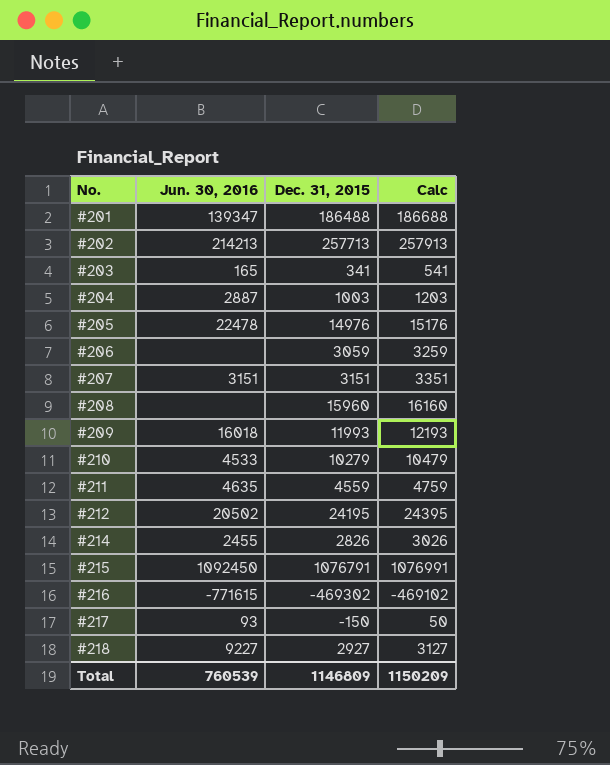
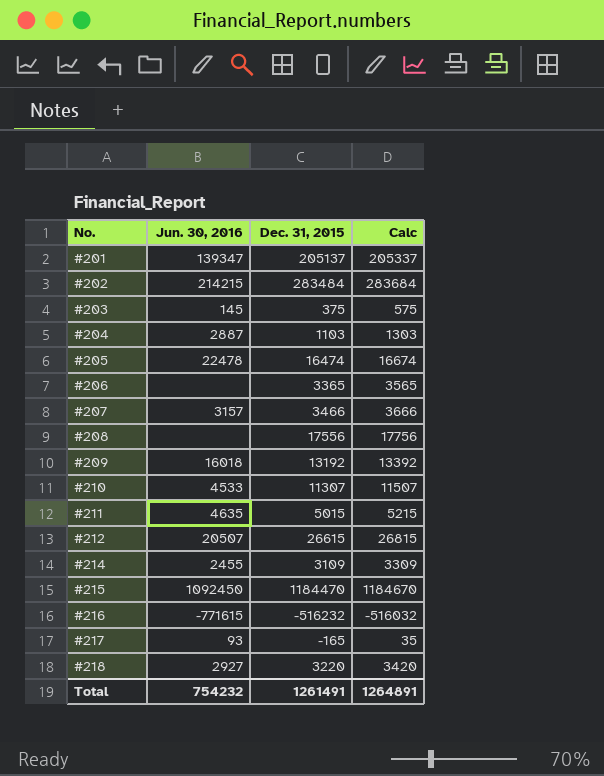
#201 | Dec. 31, 2015: 186488 -> 205137
#201 | Calc: 186688 -> 205337
#202 | Jun. 30, 2016: 214213 -> 214215
#202 | Dec. 31, 2015: 257713 -> 283484
#202 | Calc: 257913 -> 283684
#203 | Jun. 30, 2016: 165 -> 145
#203 | Dec. 31, 2015: 341 -> 375
#203 | Calc: 541 -> 575
#204 | Dec. 31, 2015: 1003 -> 1103
#204 | Calc: 1203 -> 1303
#205 | Dec. 31, 2015: 14976 -> 16474
#205 | Calc: 15176 -> 16674
#206 | Dec. 31, 2015: 3059 -> 3365
#206 | Calc: 3259 -> 3565
#207 | Jun. 30, 2016: 3151 -> 3157
#207 | Dec. 31, 2015: 3151 -> 3466
#207 | Calc: 3351 -> 3666
#208 | Dec. 31, 2015: 15960 -> 17556
#208 | Calc: 16160 -> 17756
#209 | Dec. 31, 2015: 11993 -> 13192
#209 | Calc: 12193 -> 13392
#210 | Dec. 31, 2015: 10279 -> 11307
#210 | Calc: 10479 -> 11507
#211 | Dec. 31, 2015: 4559 -> 5015
#211 | Calc: 4759 -> 5215
#212 | Jun. 30, 2016: 20502 -> 20507
#212 | Dec. 31, 2015: 24195 -> 26615
#212 | Calc: 24395 -> 26815
#214 | Dec. 31, 2015: 2826 -> 3109
#214 | Calc: 3026 -> 3309
#215 | Dec. 31, 2015: 1076791 -> 1184470
#215 | Calc: 1076991 -> 1184670
#216 | Dec. 31, 2015: -469302 -> -516232
#216 | Calc: -469102 -> -516032
#217 | Dec. 31, 2015: -150 -> -165
#217 | Calc: 50 -> 35
#218 | Jun. 30, 2016: 9227 -> 2927
#218 | Dec. 31, 2015: 2927 -> 3220
#218 | Calc: 3127 -> 3420
Total | Jun. 30, 2016: 760539 -> 754232
Total | Dec. 31, 2015: 1146809 -> 1261491
Total | Calc: 1150209 -> 1264891

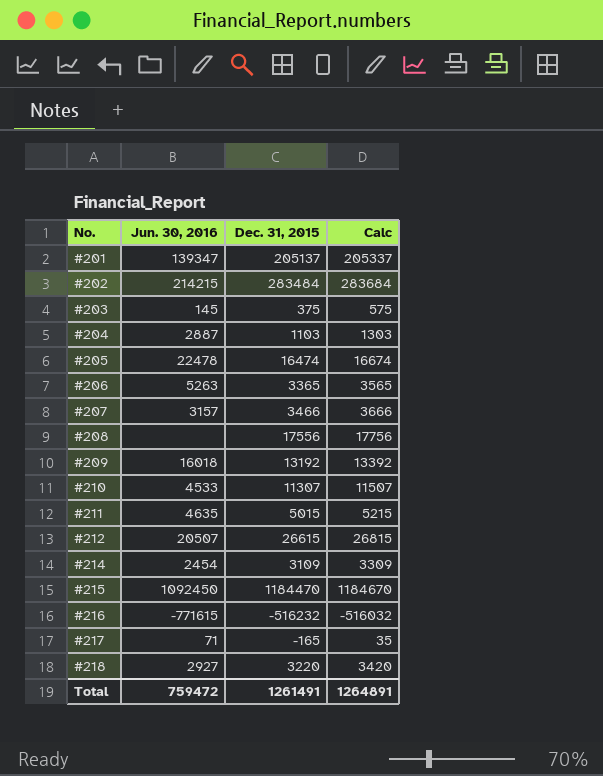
#206 | Jun. 30, 2016: none -> 5263
#214 | Jun. 30, 2016: 2455 -> 2454
#217 | Jun. 30, 2016: 93 -> 71
Total | Jun. 30, 2016: 754232 -> 759472

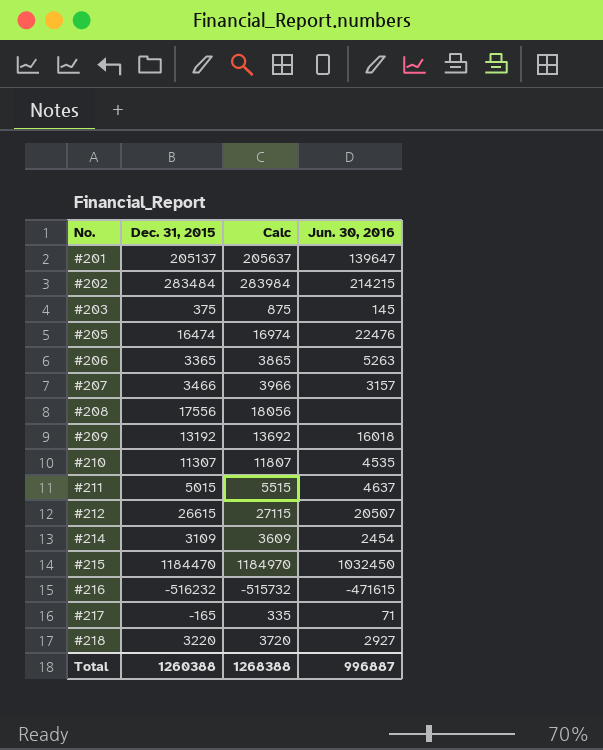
column Calc | formula: [Dec. 31, 2015] + 200 -> [Dec. 31, 2015] + 500
column Jun. 30, 2016 | position: 2 -> 4
row #204: 2887 | 1103 | 1303 -> none
#201 | Jun. 30, 2016: 139347 -> 139647
#205 | Jun. 30, 2016: 22478 -> 22476
#210 | Jun. 30, 2016: 4533 -> 4535
#211 | Jun. 30, 2016: 4635 -> 4637
#215 | Jun. 30, 2016: 1092450 -> 1032450
#216 | Jun. 30, 2016: -771615 -> -471615
Total | Dec. 31, 2015: 1261491 -> 1260388
Total | Calc: 1264891 -> 1268388
Total | Jun. 30, 2016: 759472 -> 996887

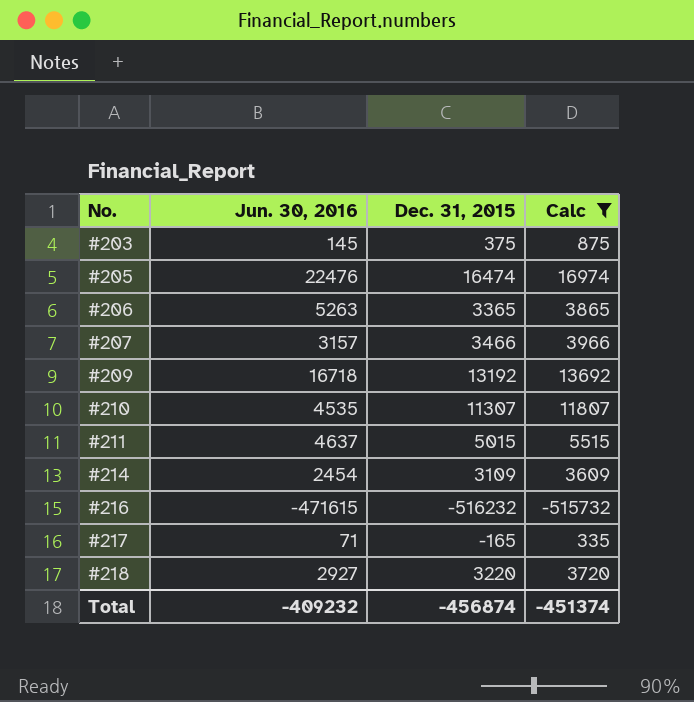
filter: none -> Calc <= 16974
column Jun. 30, 2016 | position: 4 -> 2
#209 | Jun. 30, 2016: 16018 -> 16718
Total | Jun. 30, 2016: 996887 -> -409232
Total | Dec. 31, 2015: 1260388 -> -456874
Total | Calc: 1268388 -> -451374

